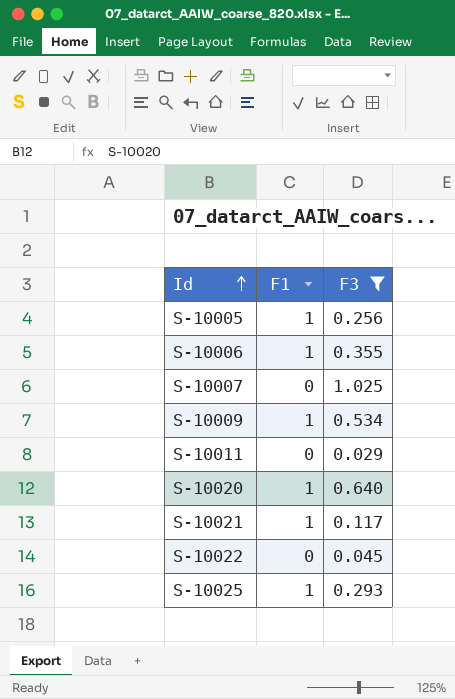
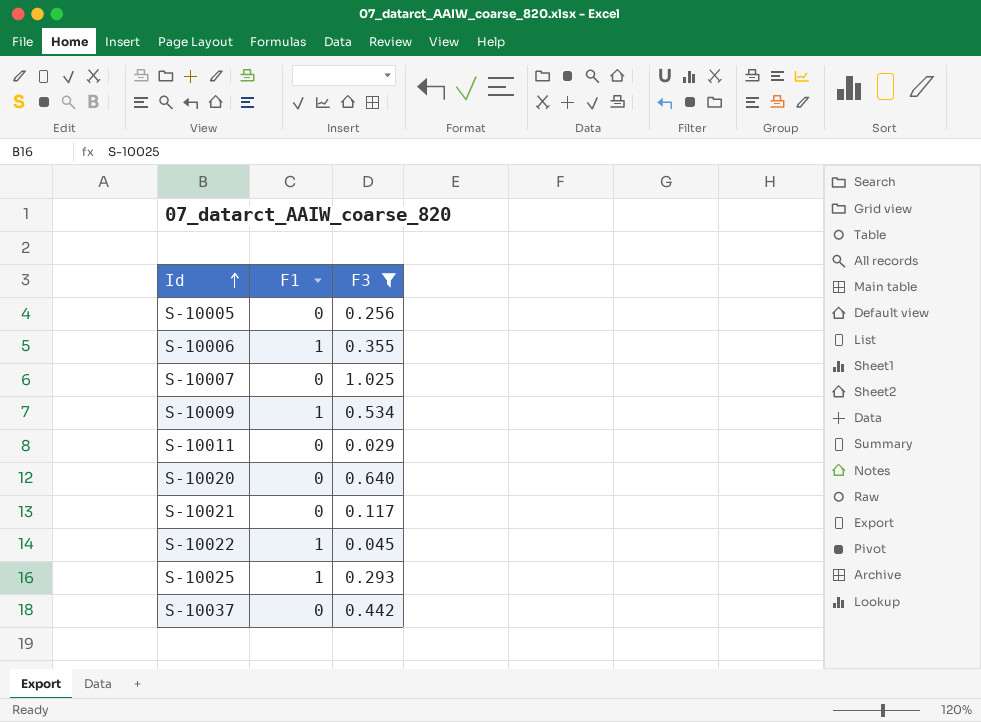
S-10005 | F1: 1 -> 0
S-10020 | F1: 1 -> 0
S-10021 | F1: 1 -> 0
S-10022 | F1: 0 -> 1
row S-10037: none -> 0 | 0.442

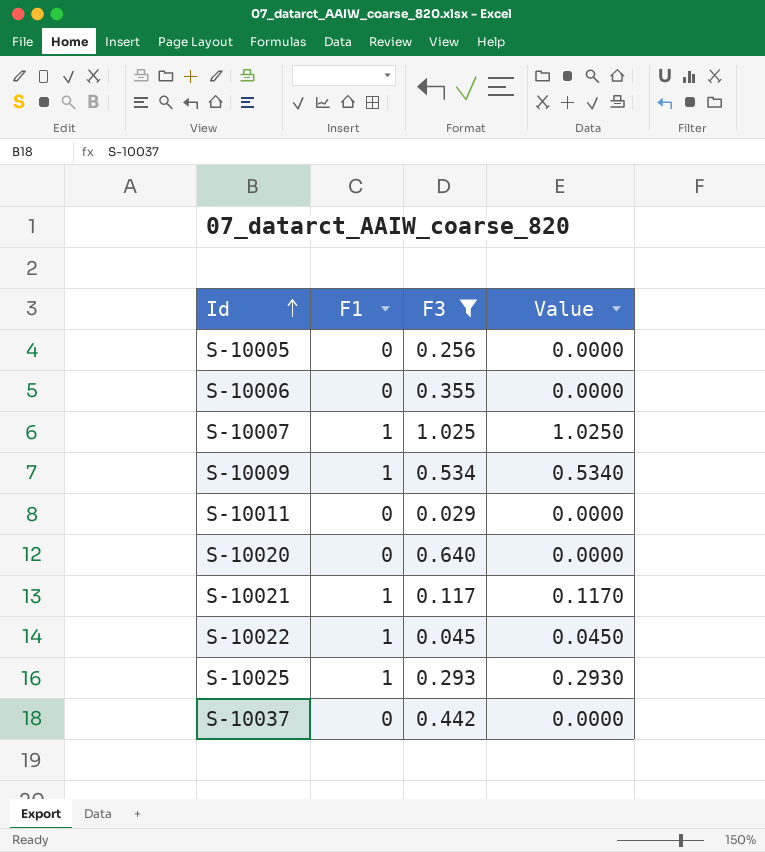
column Value | formula: none -> [F1] * [F3]
S-10006 | F1: 1 -> 0
S-10007 | F1: 0 -> 1
S-10021 | F1: 0 -> 1

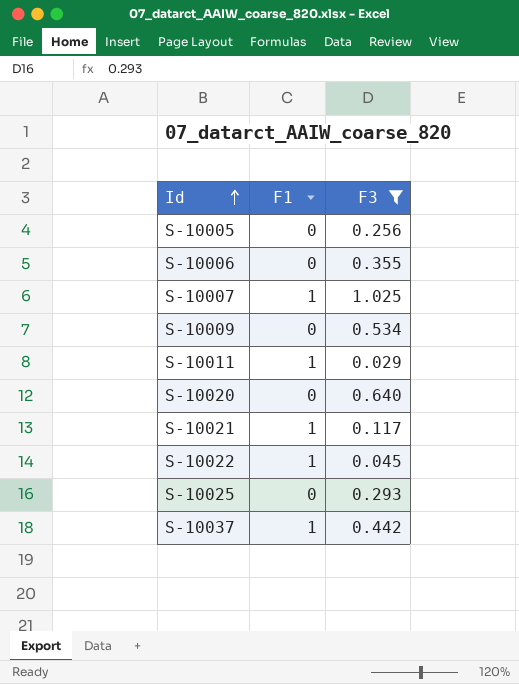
column Value | formula: [F1] * [F3] -> none
S-10009 | F1: 1 -> 0
S-10011 | F1: 0 -> 1
S-10025 | F1: 1 -> 0
S-10037 | F1: 0 -> 1

